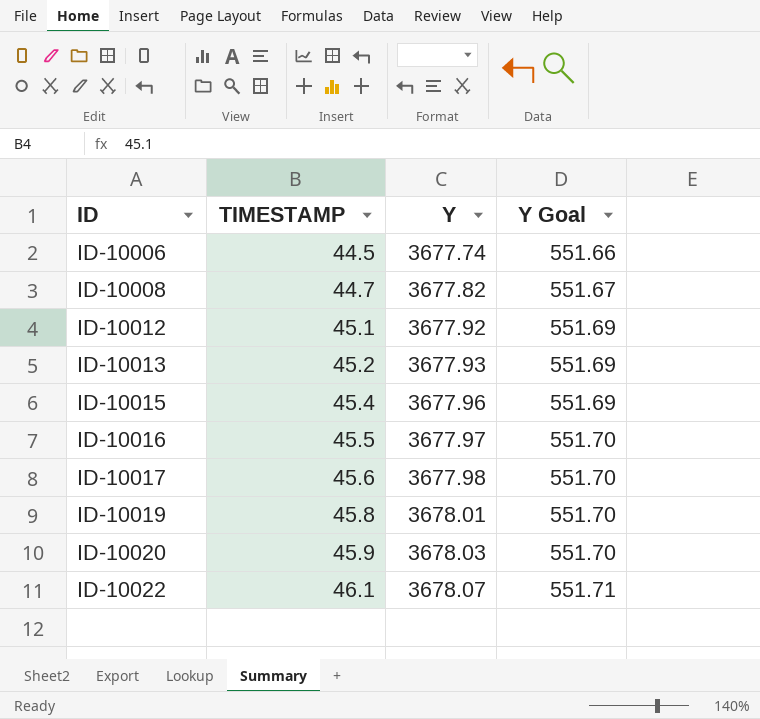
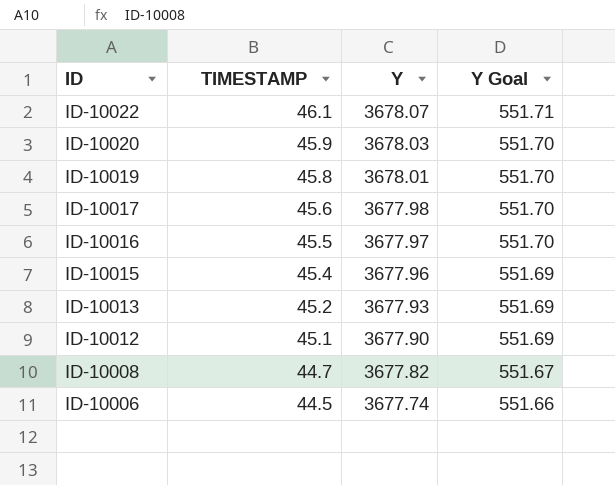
row order: ID ascending -> ID descending
ID-10012 | Y: 3677.92 -> 3677.90

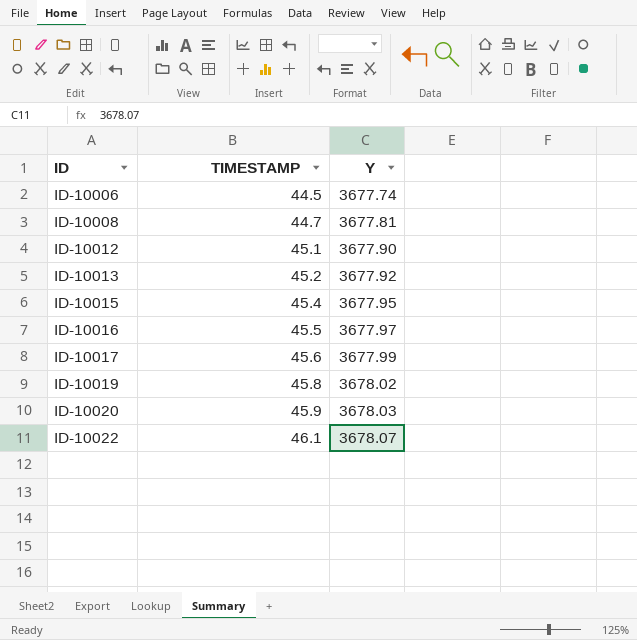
row order: ID descending -> ID ascending
column Y Goal | formula: [Y] * 0.15 -> none
ID-10008 | Y: 3677.82 -> 3677.81
ID-10013 | Y: 3677.93 -> 3677.92
ID-10015 | Y: 3677.96 -> 3677.95
ID-10017 | Y: 3677.98 -> 3677.99
ID-10019 | Y: 3678.01 -> 3678.02

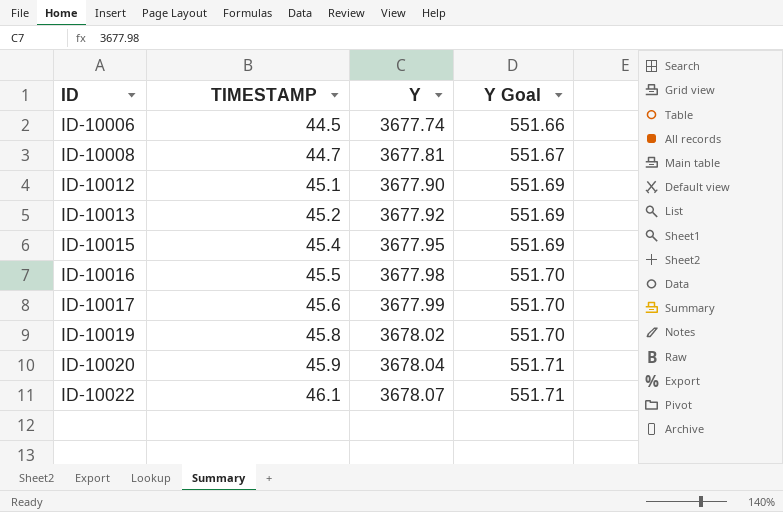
column Y Goal | formula: none -> [Y] * 0.15
ID-10016 | Y: 3677.97 -> 3677.98
ID-10020 | Y: 3678.03 -> 3678.04

